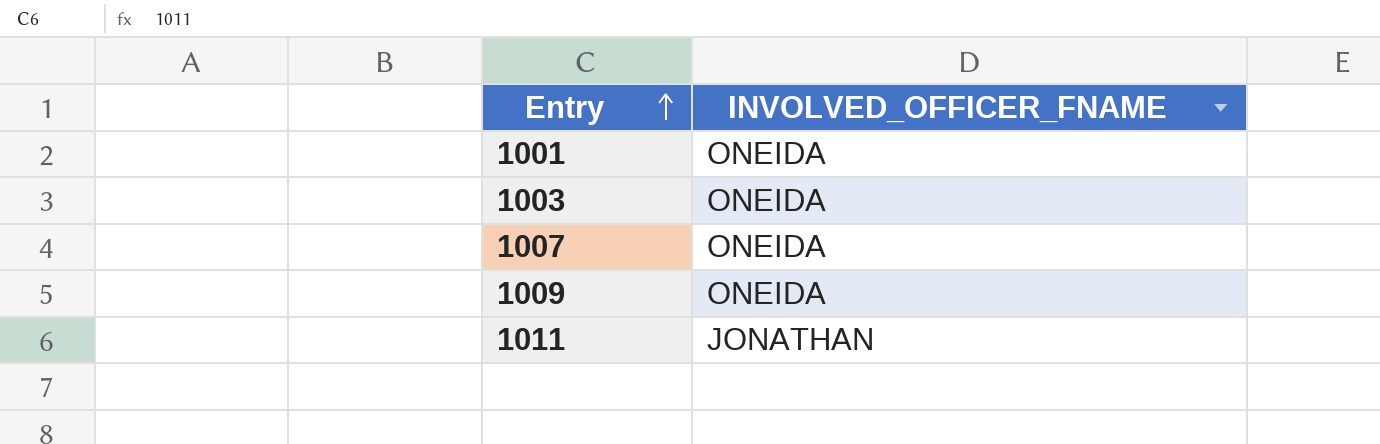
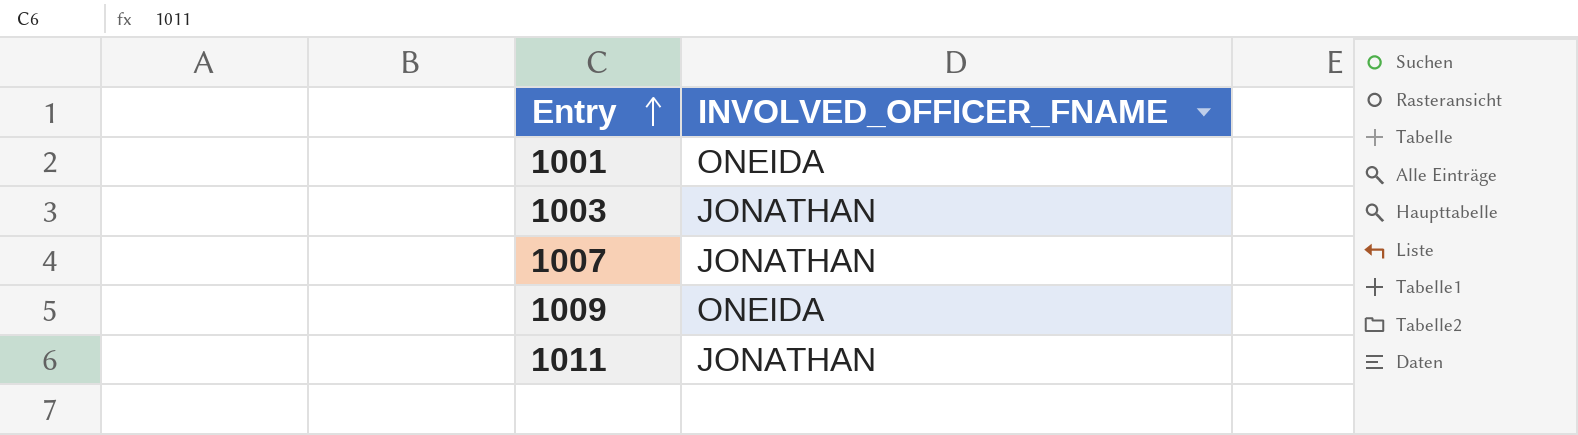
1003 | INVOLVED_OFFICER_FNAME: ONEIDA -> JONATHAN
1007 | INVOLVED_OFFICER_FNAME: ONEIDA -> JONATHAN

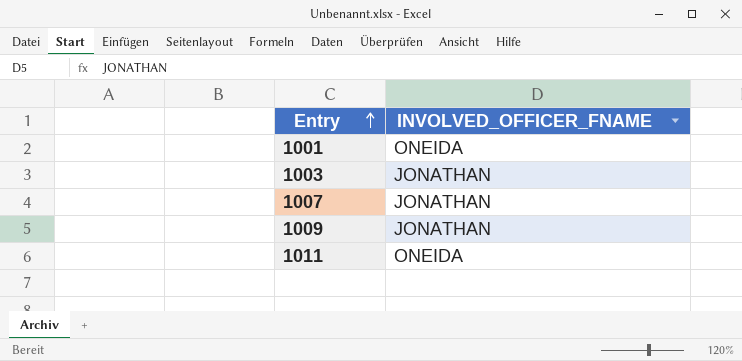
1009 | INVOLVED_OFFICER_FNAME: ONEIDA -> JONATHAN
1011 | INVOLVED_OFFICER_FNAME: JONATHAN -> ONEIDA

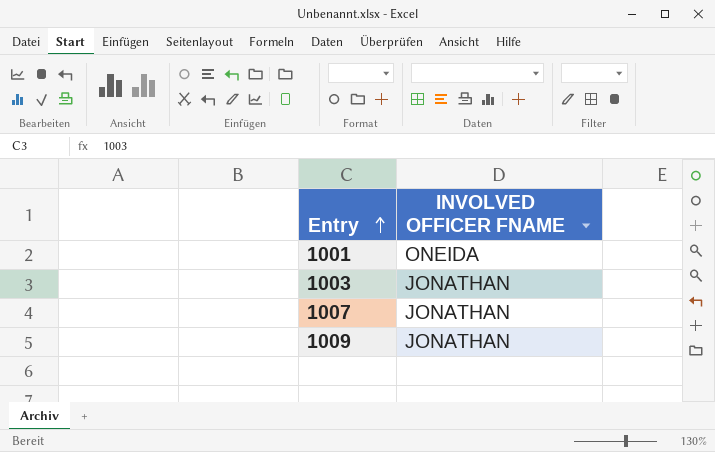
column name: INVOLVED_OFFICER_FNAME -> INVOLVED OFFICER FNAME
row 1011: ONEIDA -> none

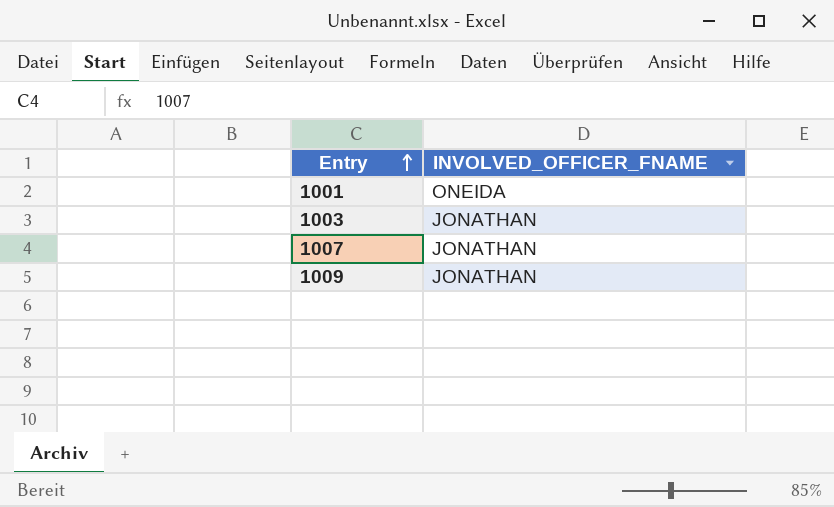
column name: INVOLVED OFFICER FNAME -> INVOLVED_OFFICER_FNAME

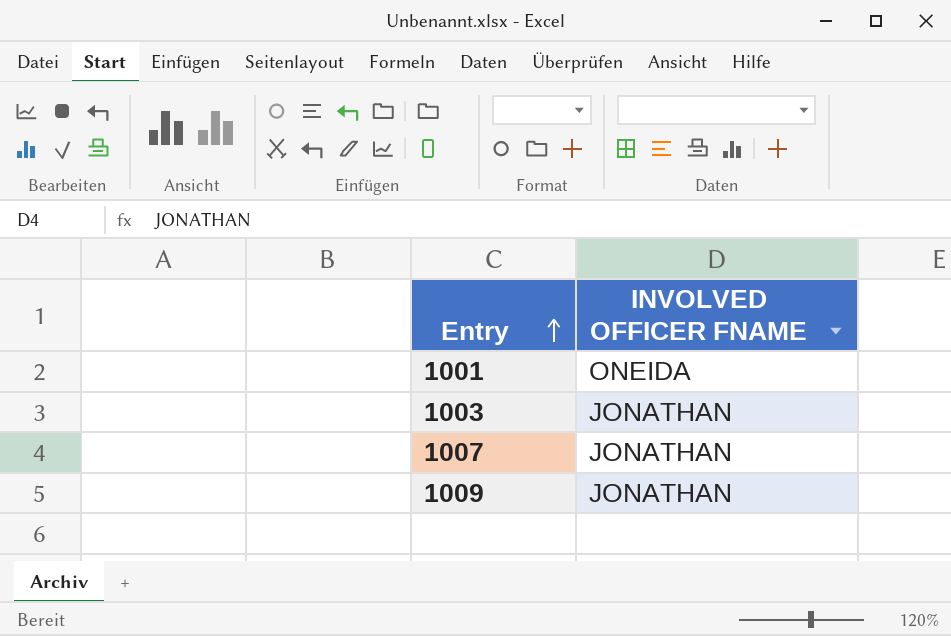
column name: INVOLVED_OFFICER_FNAME -> INVOLVED OFFICER FNAME

